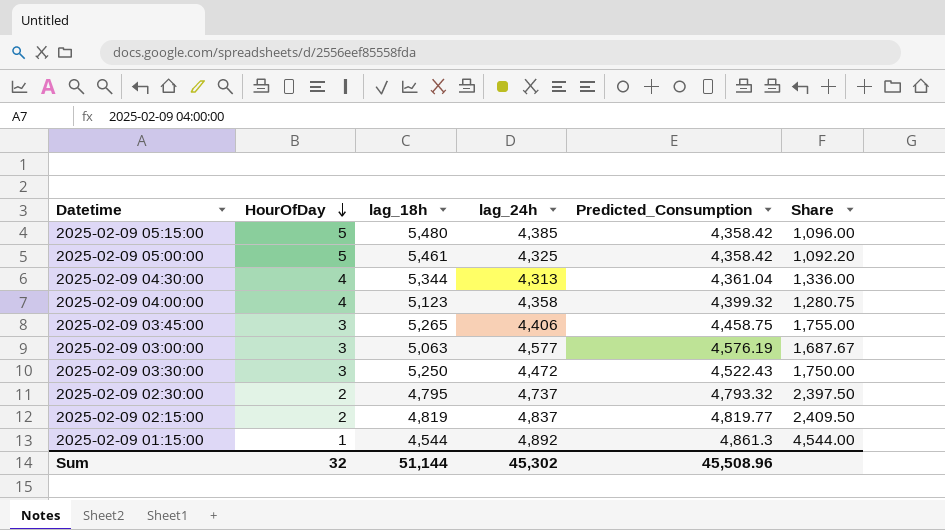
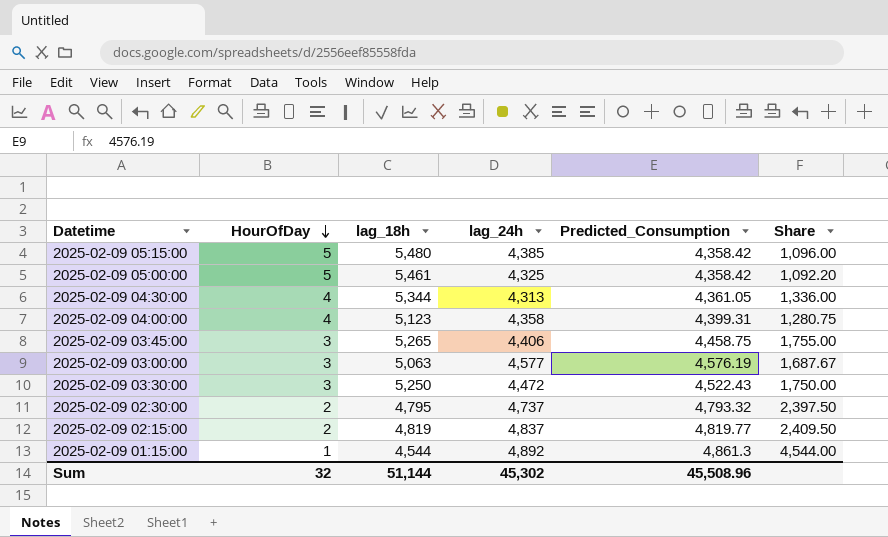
2025-02-09 04:30:00 | Predicted_Consumption: 4,361.04 -> 4,361.05
2025-02-09 04:00:00 | Predicted_Consumption: 4,399.32 -> 4,399.31

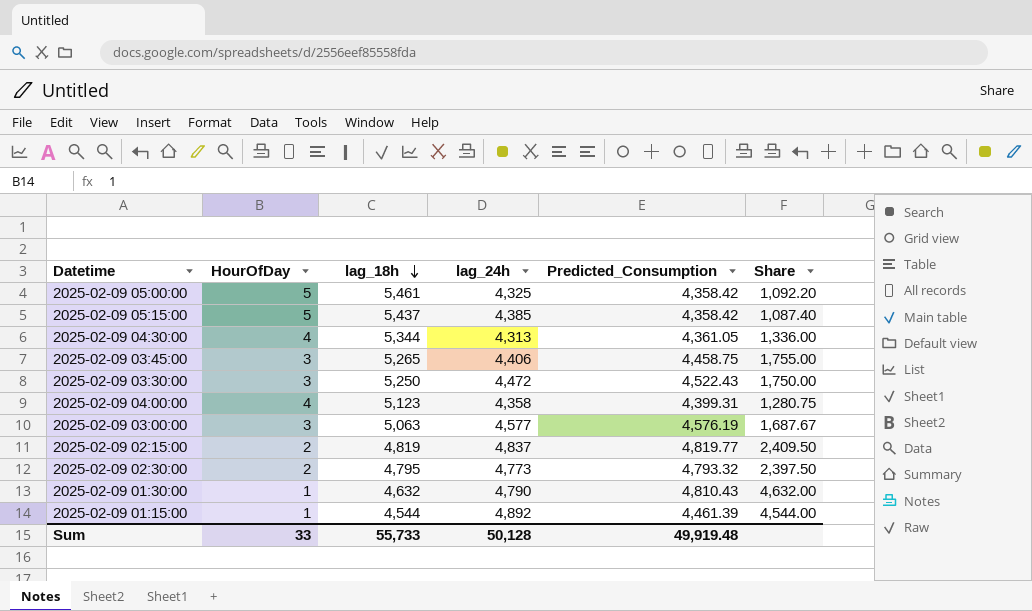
row order: HourOfDay descending -> lag_18h descending
2025-02-09 05:15:00 | lag_18h: 5,480 -> 5,437
2025-02-09 05:15:00 | Share: 1,096.00 -> 1,087.40
2025-02-09 02:30:00 | lag_24h: 4,737 -> 4,773
row 2025-02-09 01:30:00: none -> 1 | 4,632 | 4,790 | 4,810.43 | 4,632.00
2025-02-09 01:15:00 | Predicted_Consumption: 4,861.3 -> 4,461.39
Sum | HourOfDay: 32 -> 33
Sum | lag_18h: 51,144 -> 55,733
Sum | lag_24h: 45,302 -> 50,128
Sum | Predicted_Consumption: 45,508.96 -> 49,919.48

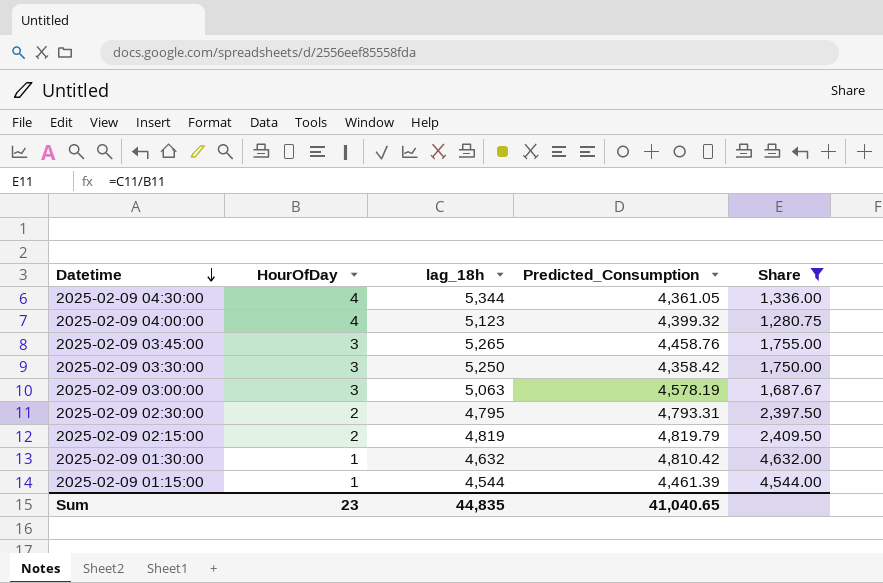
filter: none -> Share >= 1,280.75
row order: lag_18h descending -> Datetime descending
column lag_24h | position: 4 -> none
2025-02-09 04:00:00 | Predicted_Consumption: 4,399.31 -> 4,399.32
2025-02-09 03:45:00 | Predicted_Consumption: 4,458.75 -> 4,458.76
2025-02-09 03:30:00 | Predicted_Consumption: 4,522.43 -> 4,358.42
2025-02-09 03:00:00 | Predicted_Consumption: 4,576.19 -> 4,578.19
2025-02-09 02:30:00 | Predicted_Consumption: 4,793.32 -> 4,793.31
2025-02-09 02:15:00 | Predicted_Consumption: 4,819.77 -> 4,819.79
2025-02-09 01:30:00 | Predicted_Consumption: 4,810.43 -> 4,810.42
Sum | HourOfDay: 33 -> 23
Sum | lag_18h: 55,733 -> 44,835
Sum | Predicted_Consumption: 49,919.48 -> 41,040.65

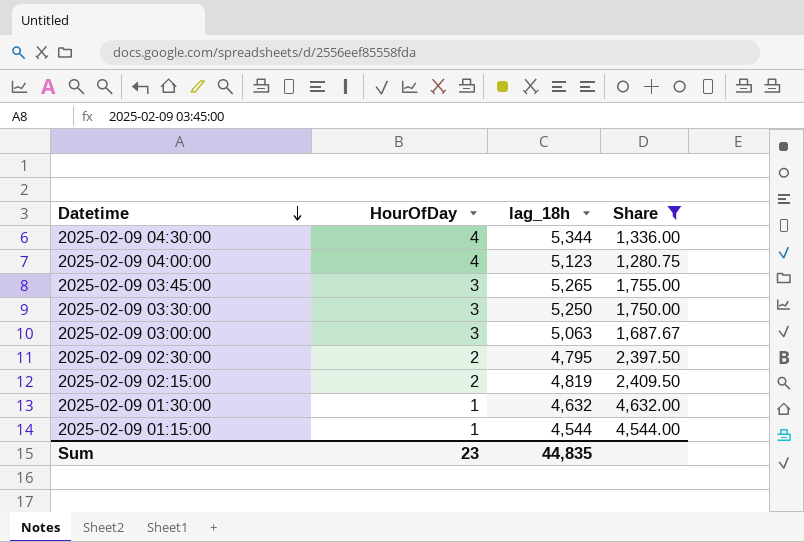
column Predicted_Consumption | position: 4 -> none

